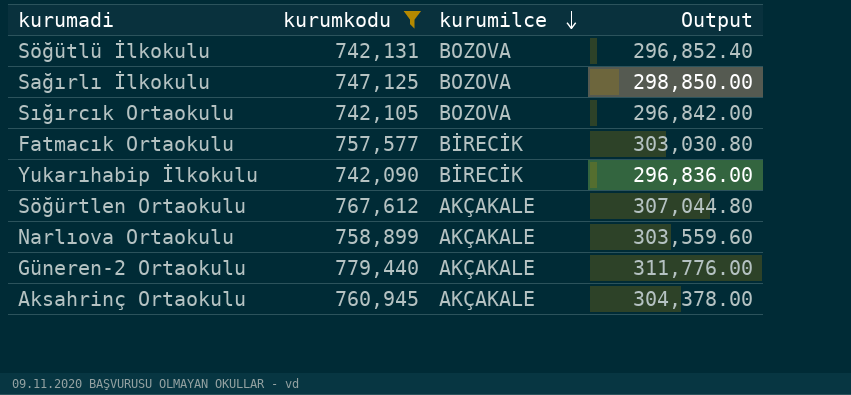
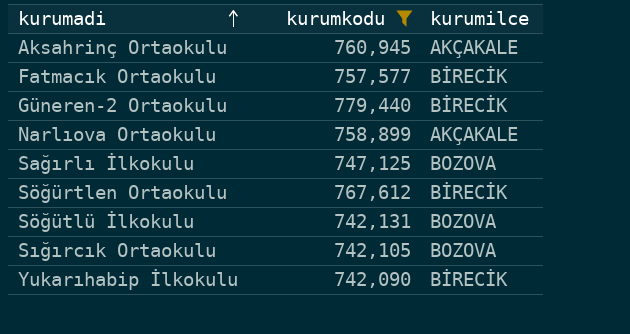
row order: kurumilce descending -> kurumadi ascending
column Output | formula: [kurumkodu] * 0.4 -> none
Güneren-2 Ortaokulu | kurumilce: AKÇAKALE -> BİRECİK
Söğürtlen Ortaokulu | kurumilce: AKÇAKALE -> BİRECİK

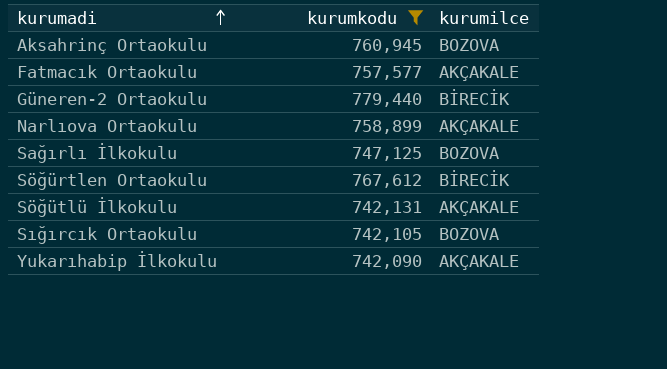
Aksahrinç Ortaokulu | kurumilce: AKÇAKALE -> BOZOVA
Fatmacık Ortaokulu | kurumilce: BİRECİK -> AKÇAKALE
Söğütlü İlkokulu | kurumilce: BOZOVA -> AKÇAKALE
Yukarıhabip İlkokulu | kurumilce: BİRECİK -> AKÇAKALE

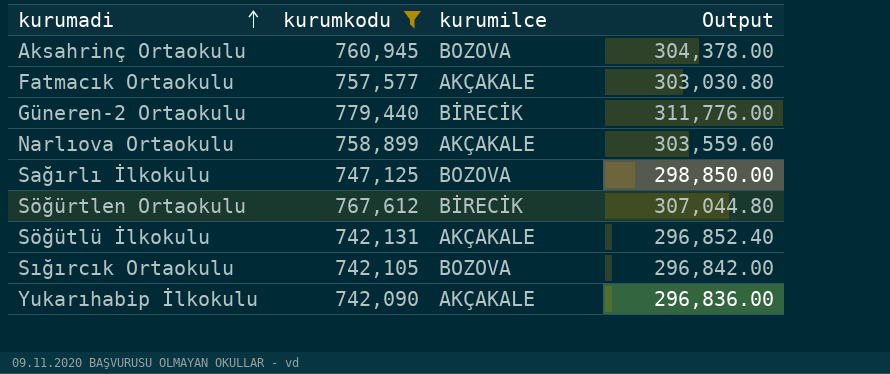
column Output | formula: none -> [kurumkodu] * 0.4

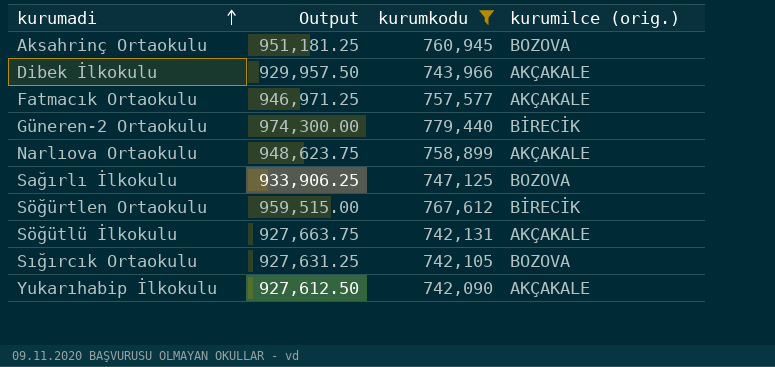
column Output | formula: [kurumkodu] * 0.4 -> [kurumkodu] * 1.25
column Output | position: 4 -> 2
column name: kurumilce -> kurumilce (orig.)
row Dibek İlkokulu: none -> 929,957.50 | 743,966 | AKÇAKALE

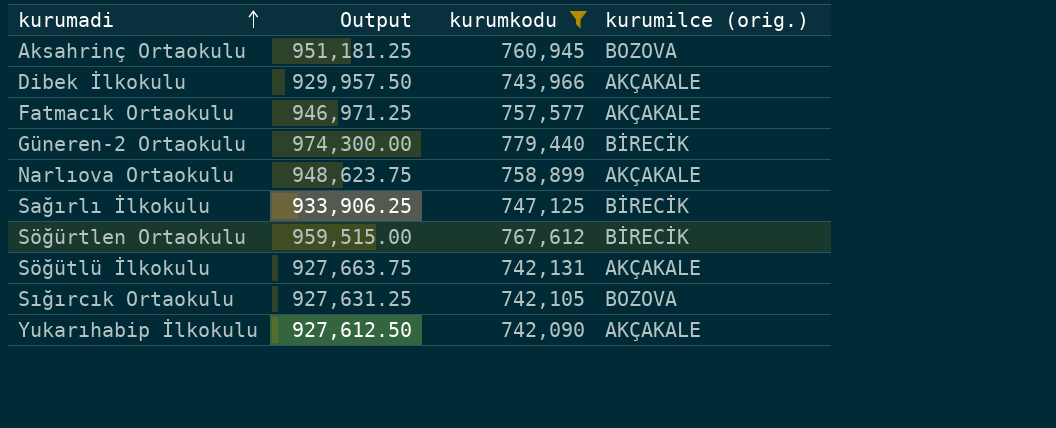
Sağırlı İlkokulu | kurumilce (orig.): BOZOVA -> BİRECİK

